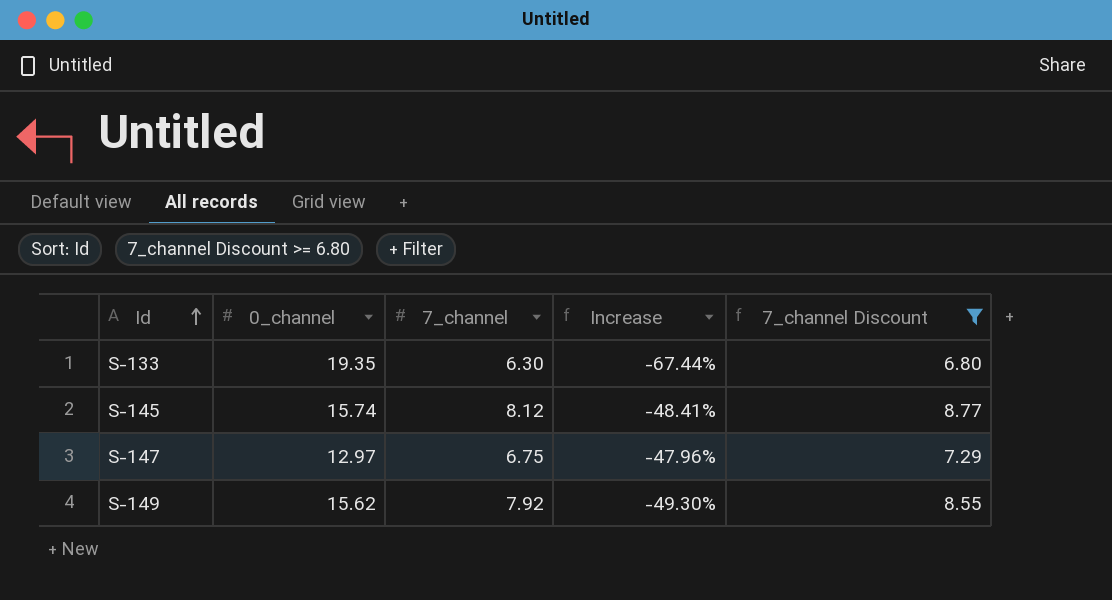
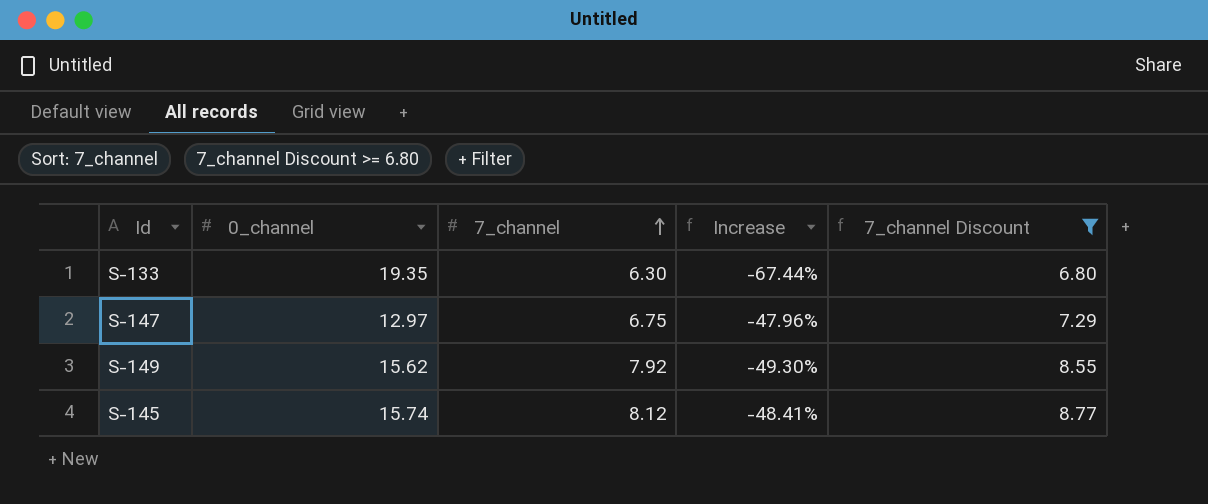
row order: Id ascending -> 7_channel ascending

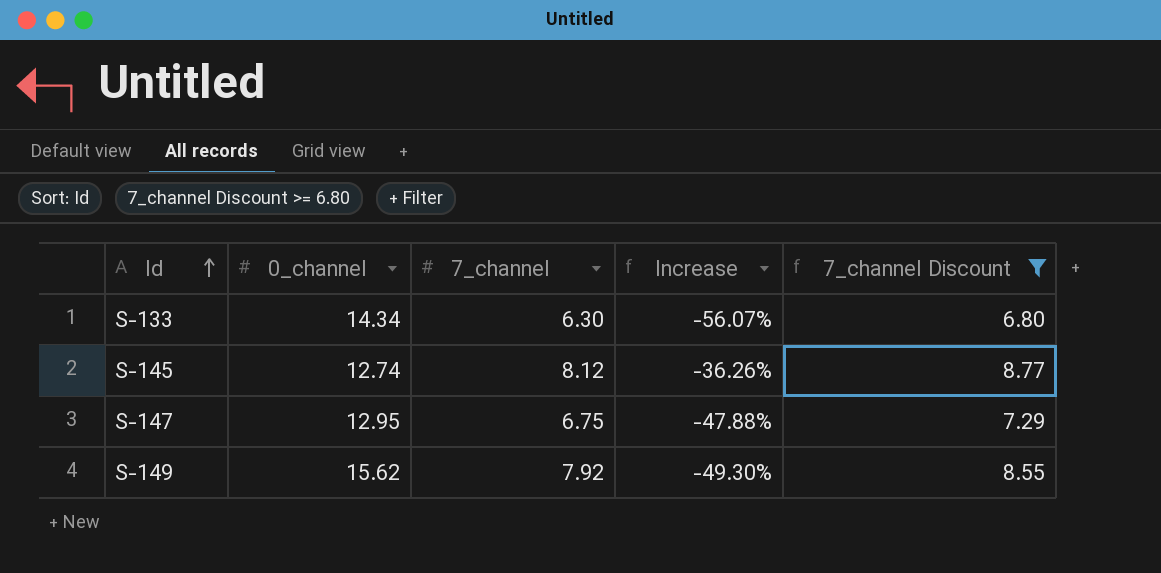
row order: 7_channel ascending -> Id ascending
S-133 | 0_channel: 19.35 -> 14.34
S-133 | Increase: -67.44% -> -56.07%
S-145 | 0_channel: 15.74 -> 12.74
S-145 | Increase: -48.41% -> -36.26%
S-147 | 0_channel: 12.97 -> 12.95
S-147 | Increase: -47.96% -> -47.88%

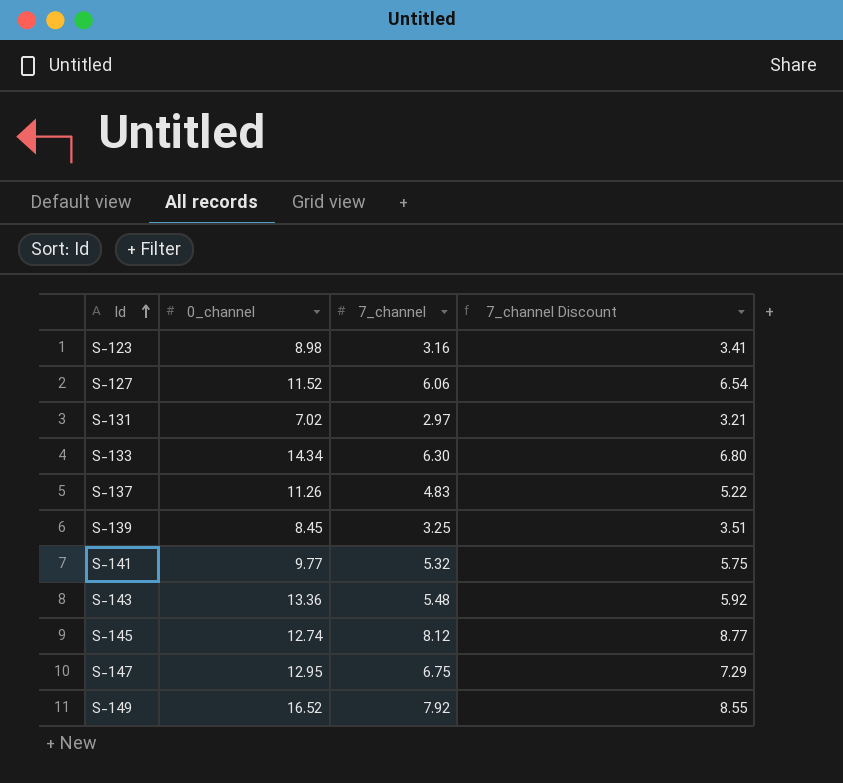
filter: 7_channel Discount >= 6.80 -> none
column Increase | formula: ([7_channel] - [0_channel]) / [0_channel] -> none
S-149 | 0_channel: 15.62 -> 16.52

